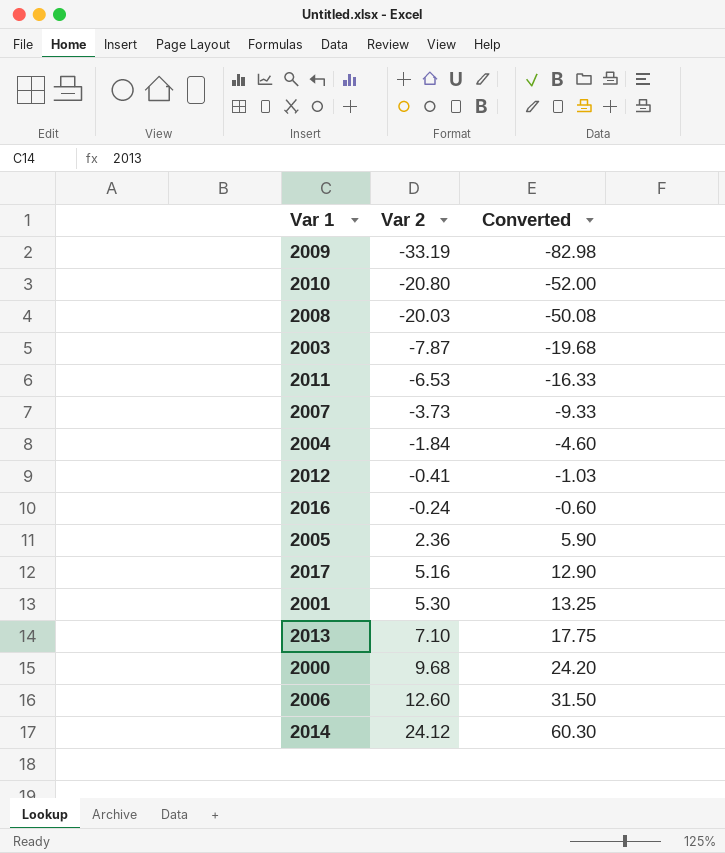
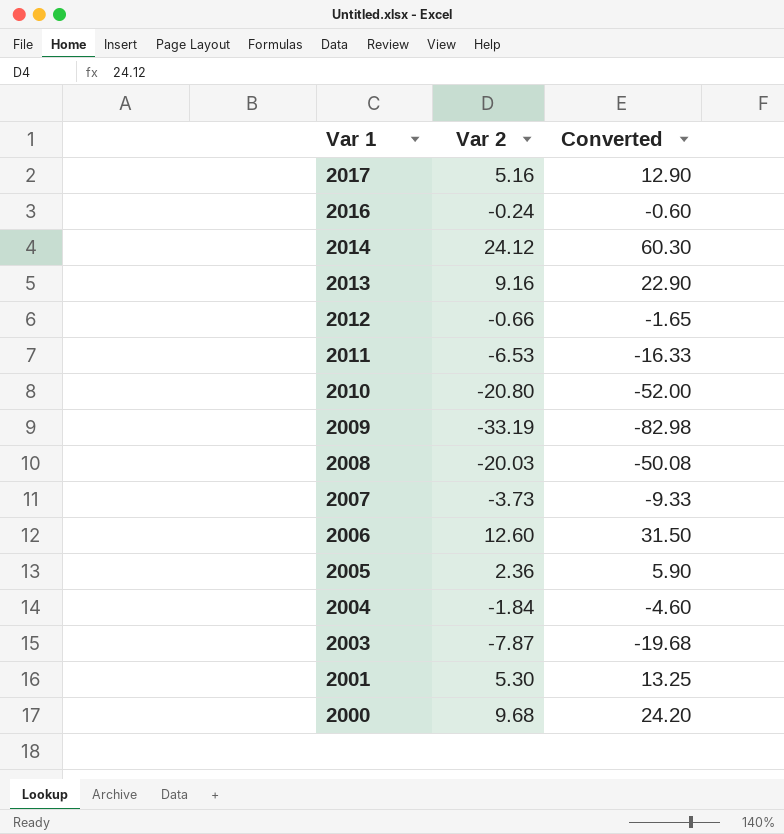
row order: Var 2 ascending -> Var 1 descending
2013 | Var 2: 7.10 -> 9.16
2013 | Converted: 17.75 -> 22.90
2012 | Var 2: -0.41 -> -0.66
2012 | Converted: -1.03 -> -1.65

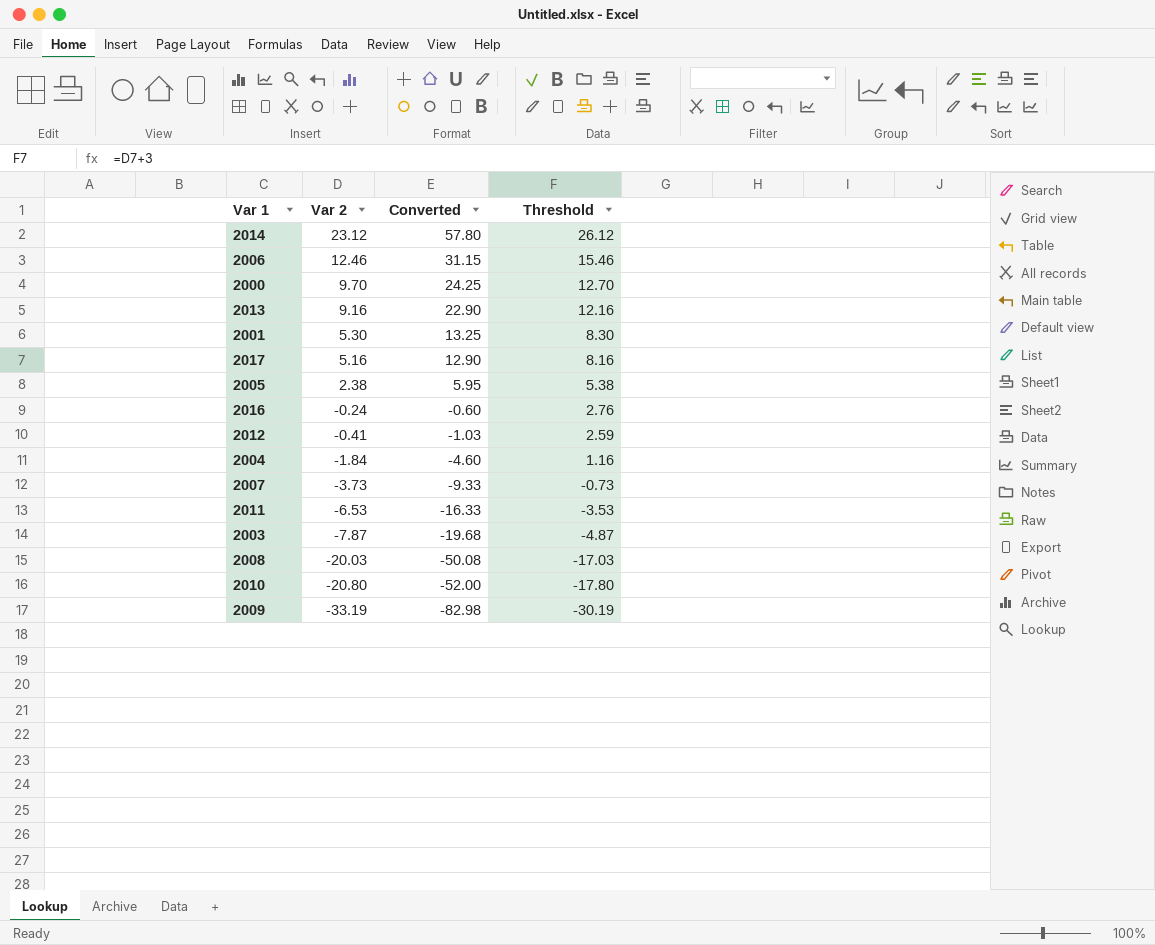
row order: Var 1 descending -> Var 2 descending
column Threshold | formula: none -> [Var 2] + 3
2014 | Var 2: 24.12 -> 23.12
2014 | Converted: 60.30 -> 57.80
2006 | Var 2: 12.60 -> 12.46
2006 | Converted: 31.50 -> 31.15
2000 | Var 2: 9.68 -> 9.70
2000 | Converted: 24.20 -> 24.25
2005 | Var 2: 2.36 -> 2.38
2005 | Converted: 5.90 -> 5.95
2012 | Var 2: -0.66 -> -0.41
2012 | Converted: -1.65 -> -1.03

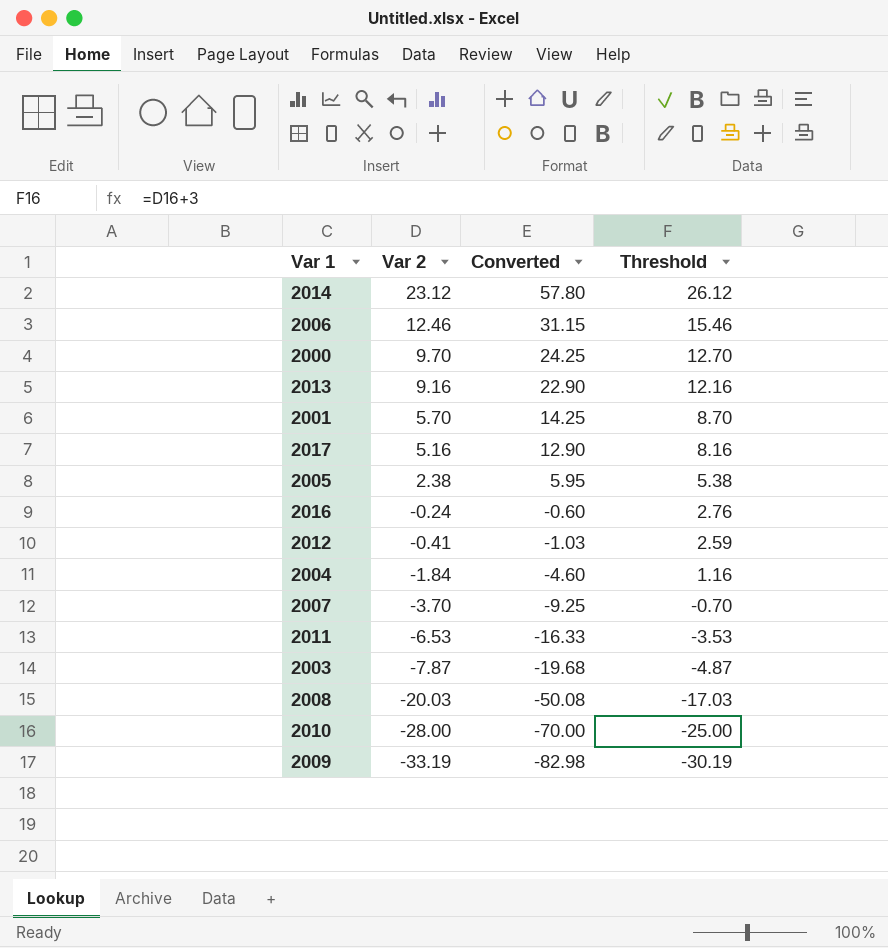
2001 | Var 2: 5.30 -> 5.70
2001 | Converted: 13.25 -> 14.25
2001 | Threshold: 8.30 -> 8.70
2007 | Var 2: -3.73 -> -3.70
2007 | Converted: -9.33 -> -9.25
2007 | Threshold: -0.73 -> -0.70
2010 | Var 2: -20.80 -> -28.00
2010 | Converted: -52.00 -> -70.00
2010 | Threshold: -17.80 -> -25.00

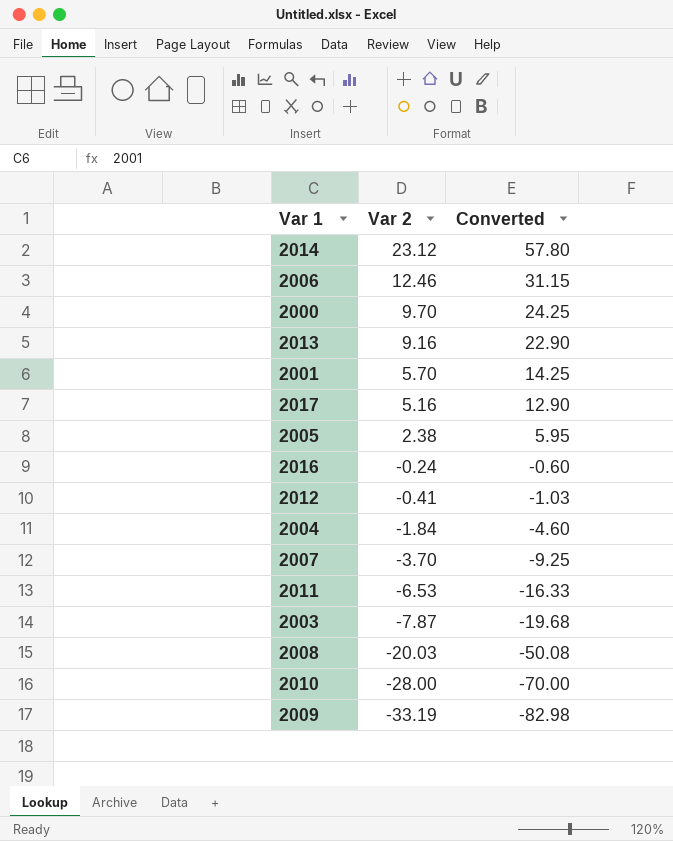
column Threshold | formula: [Var 2] + 3 -> none

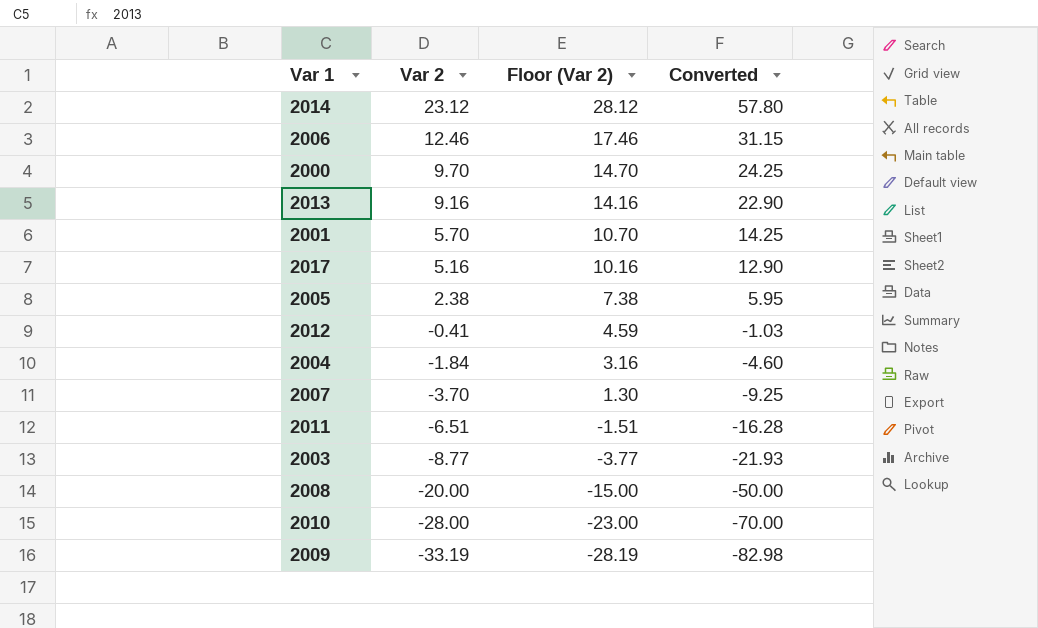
column Floor (Var 2) | formula: none -> [Var 2] + 5
row 2016: -0.24 | -0.60 -> none
2011 | Var 2: -6.53 -> -6.51
2011 | Converted: -16.33 -> -16.28
2003 | Var 2: -7.87 -> -8.77
2003 | Converted: -19.68 -> -21.93
2008 | Var 2: -20.03 -> -20.00
2008 | Converted: -50.08 -> -50.00

